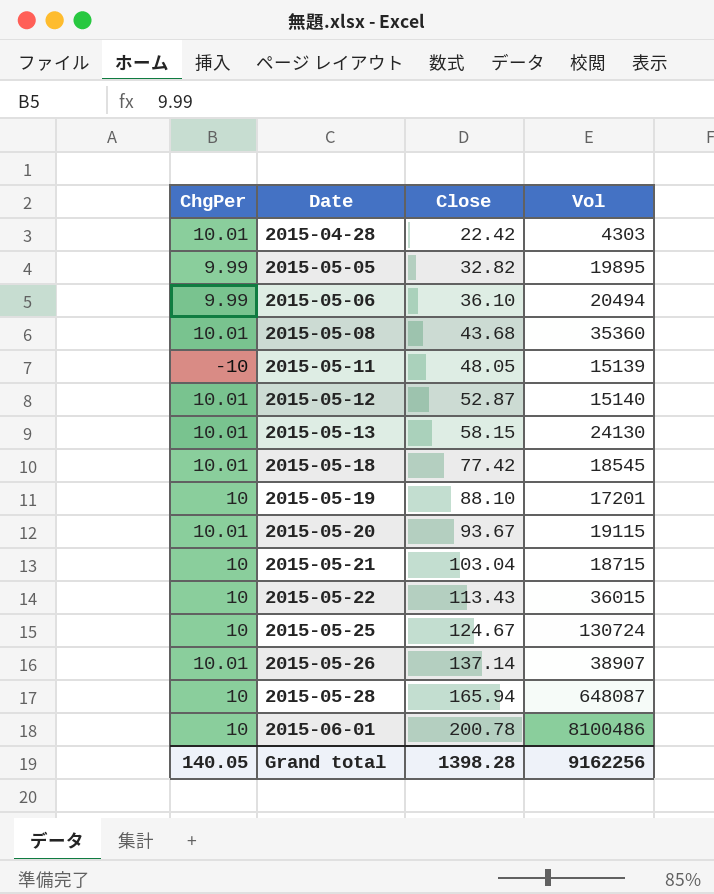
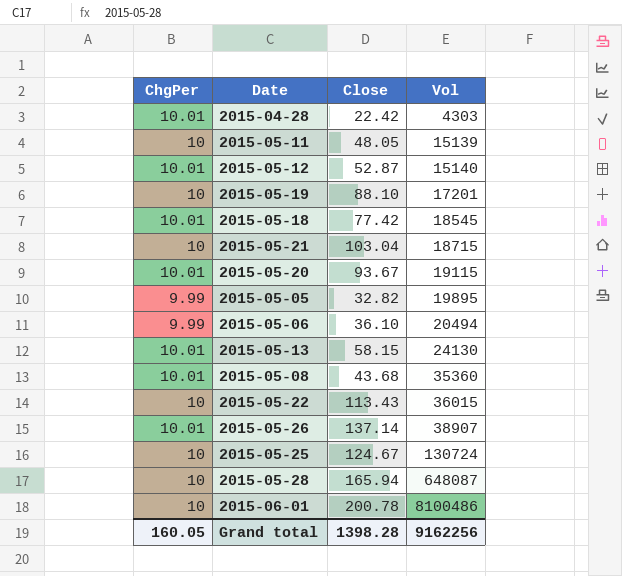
row order: Date ascending -> Vol ascending
2015-05-11 | ChgPer: -10 -> 10
Grand total | ChgPer: 140.05 -> 160.05

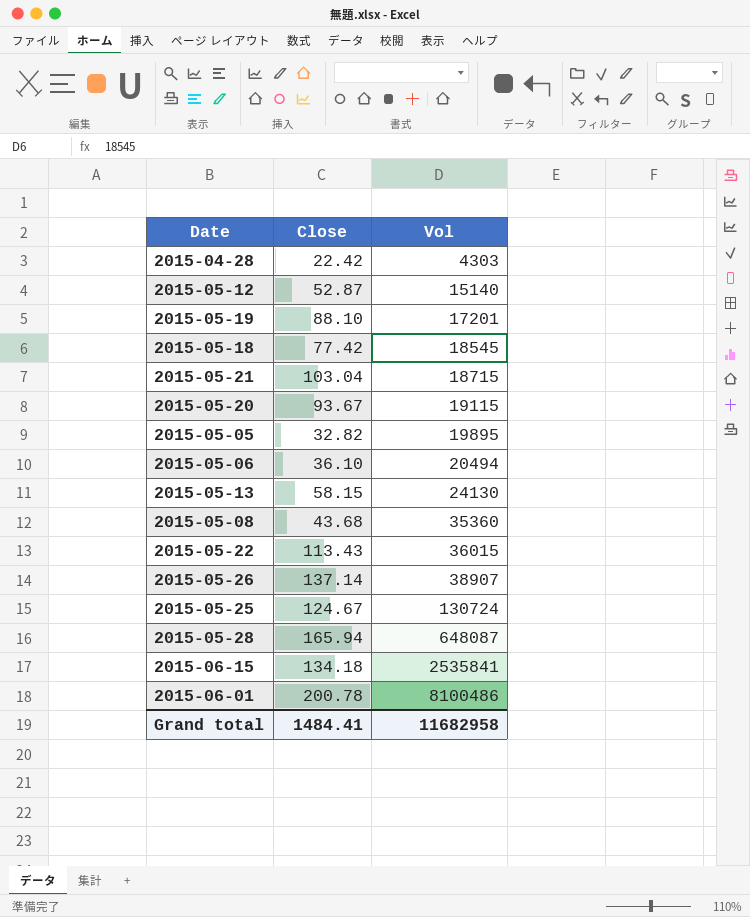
column ChgPer | position: 1 -> none
row 2015-05-11: 10 | 48.05 | 15139 -> none
row 2015-06-15: none -> 134.18 | 2535841
Grand total | Close: 1398.28 -> 1484.41
Grand total | Vol: 9162256 -> 11682958

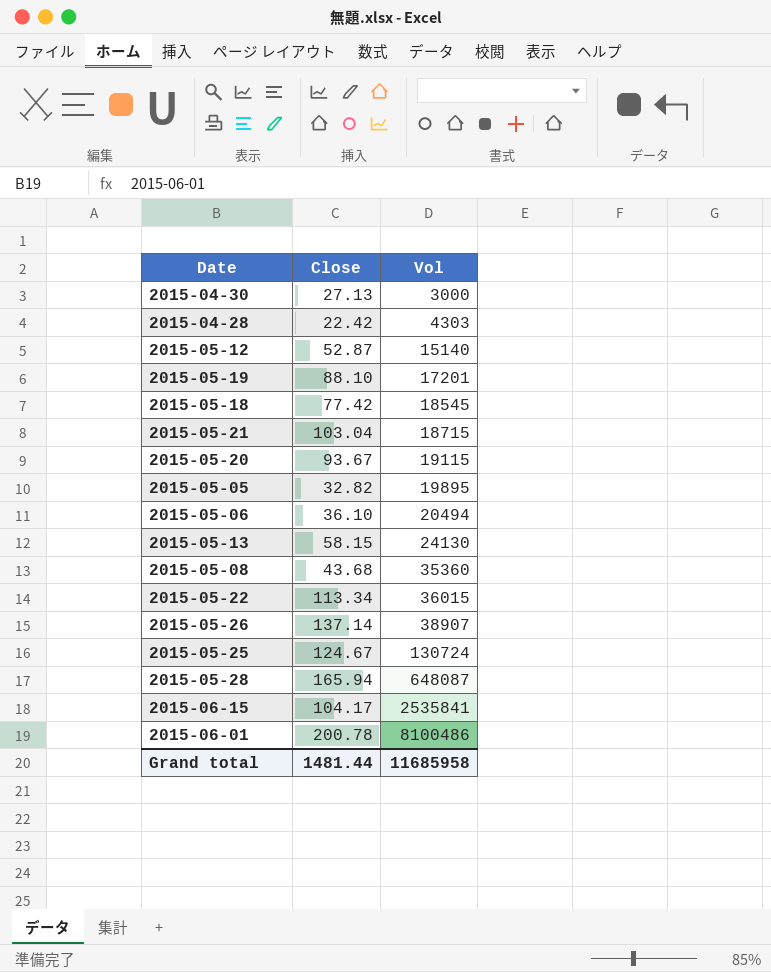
row 2015-04-30: none -> 27.13 | 3000
2015-05-22 | Close: 113.43 -> 113.34
2015-06-15 | Close: 134.18 -> 104.17
Grand total | Close: 1484.41 -> 1481.44
Grand total | Vol: 11682958 -> 11685958

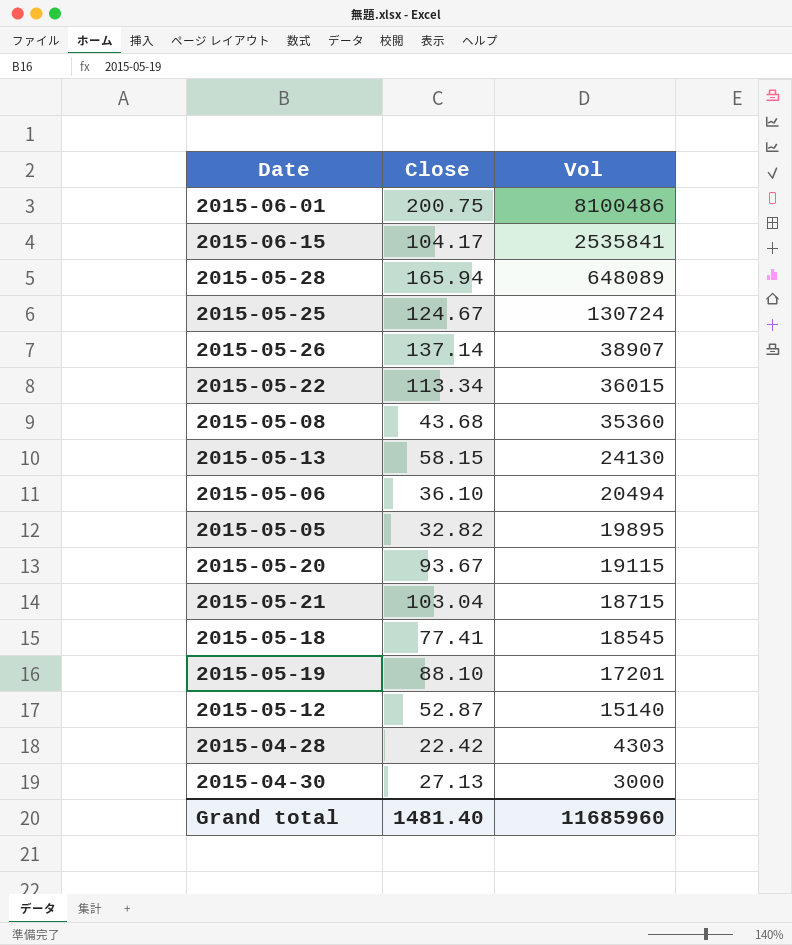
row order: Vol ascending -> Vol descending
2015-06-01 | Close: 200.78 -> 200.75
2015-05-28 | Vol: 648087 -> 648089
2015-05-18 | Close: 77.42 -> 77.41
Grand total | Close: 1481.44 -> 1481.40
Grand total | Vol: 11685958 -> 11685960

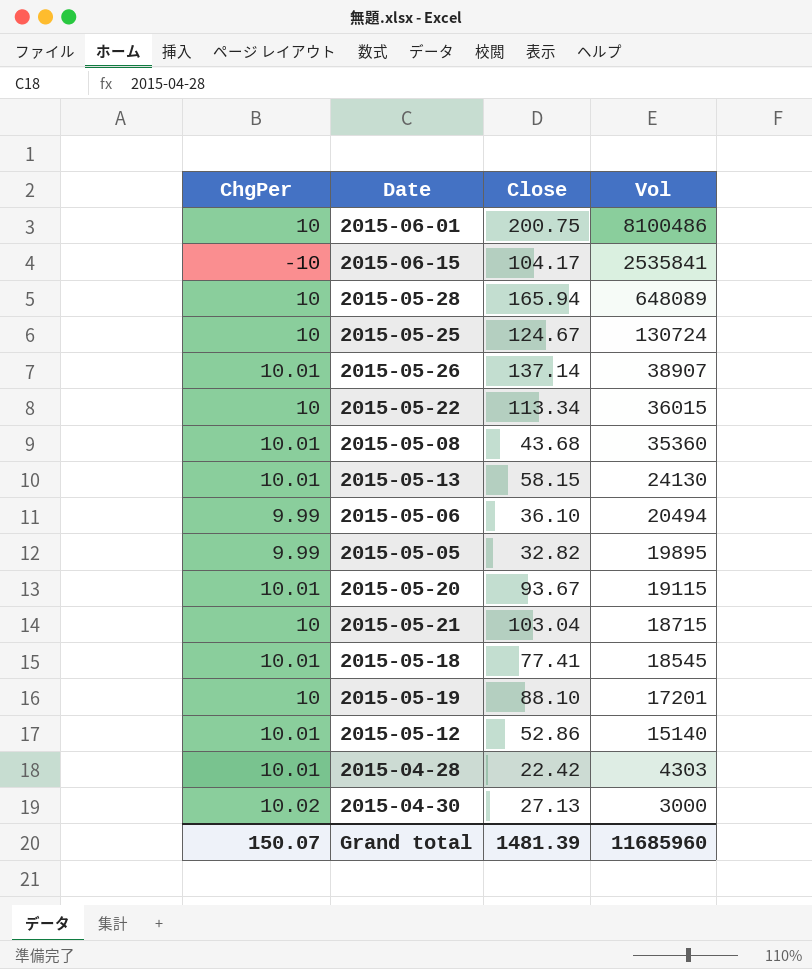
column ChgPer | position: none -> 1
2015-05-12 | Close: 52.87 -> 52.86
Grand total | Close: 1481.40 -> 1481.39

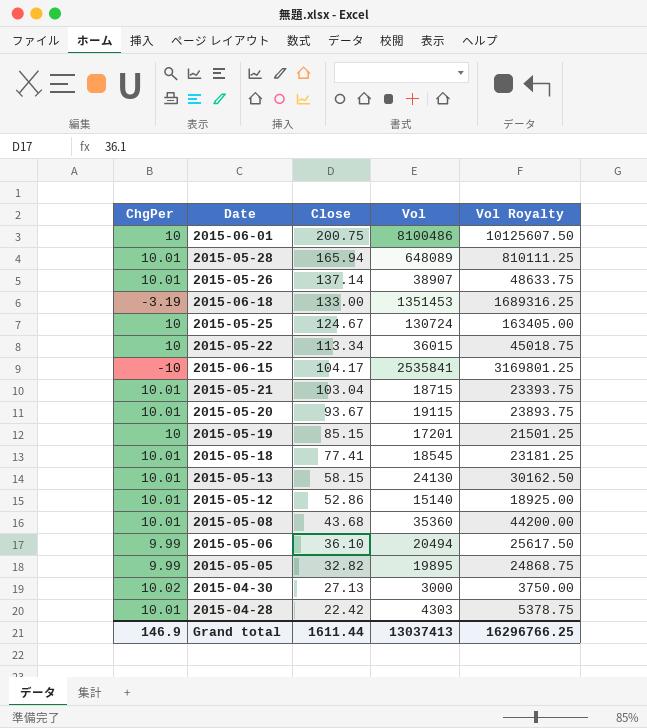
row order: Vol descending -> Close descending
column Vol Royalty | formula: none -> [Vol] * 1.25
2015-05-28 | ChgPer: 10 -> 10.01
row 2015-06-18: none -> -3.19 | 133.00 | 1351453 | 1689316.25
2015-05-21 | ChgPer: 10 -> 10.01
2015-05-19 | Close: 88.10 -> 85.15
Grand total | ChgPer: 150.07 -> 146.9
Grand total | Close: 1481.39 -> 1611.44
Grand total | Vol: 11685960 -> 13037413

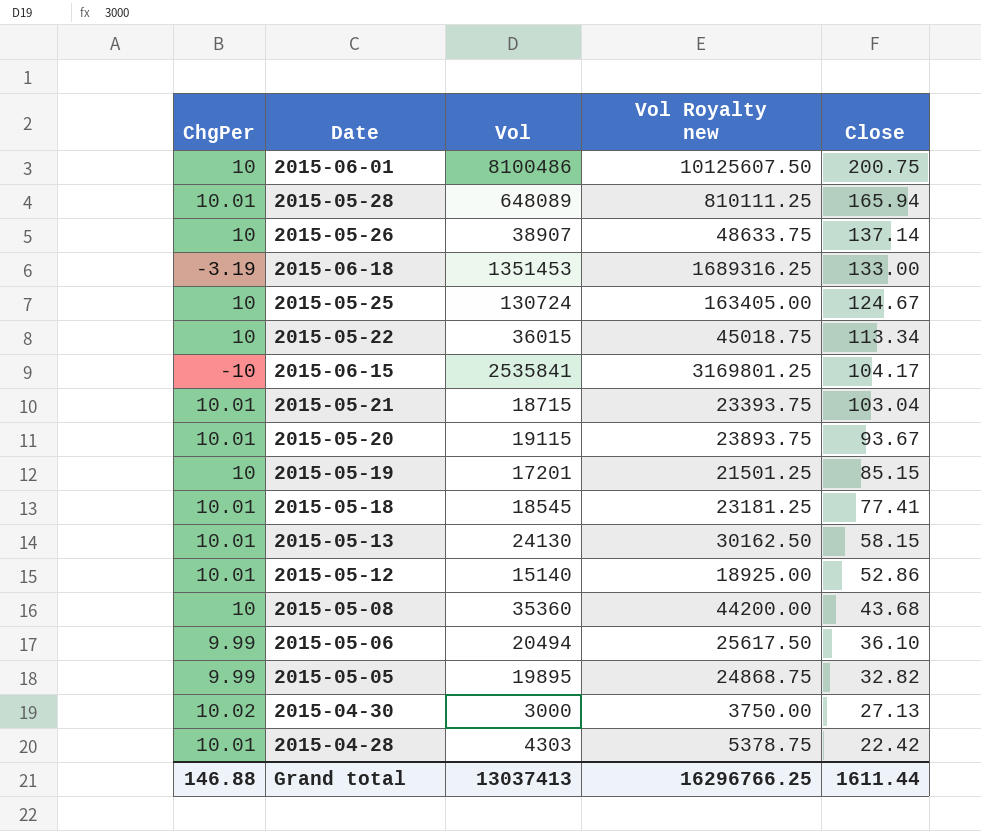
column name: Vol Royalty -> Vol Royalty new
column Close | position: 3 -> 5
2015-05-26 | ChgPer: 10.01 -> 10
2015-05-08 | ChgPer: 10.01 -> 10
Grand total | ChgPer: 146.9 -> 146.88

